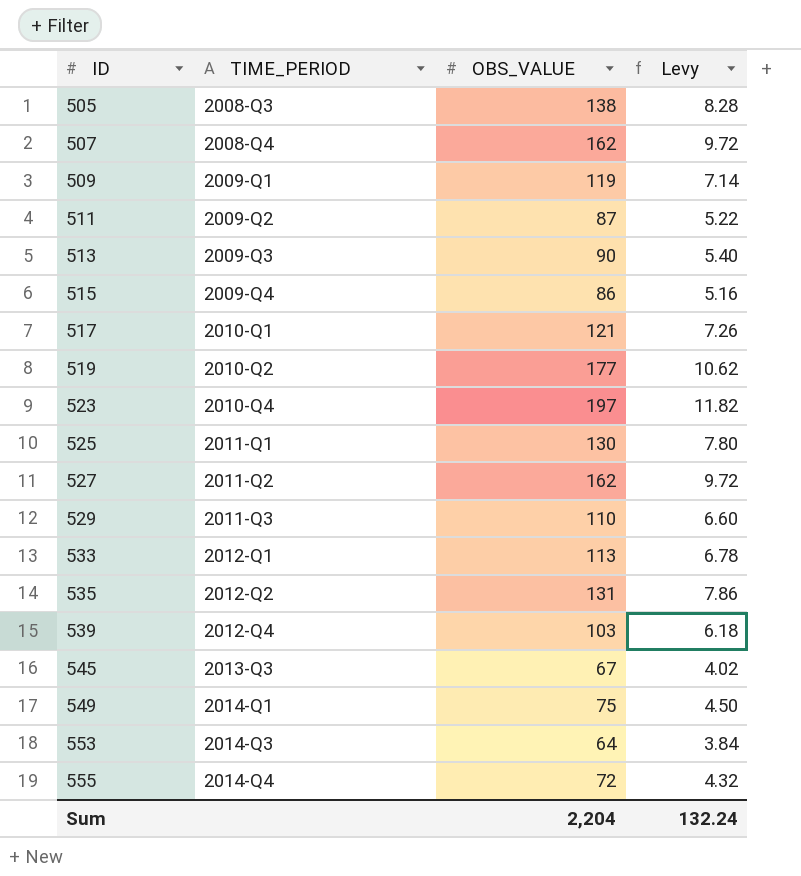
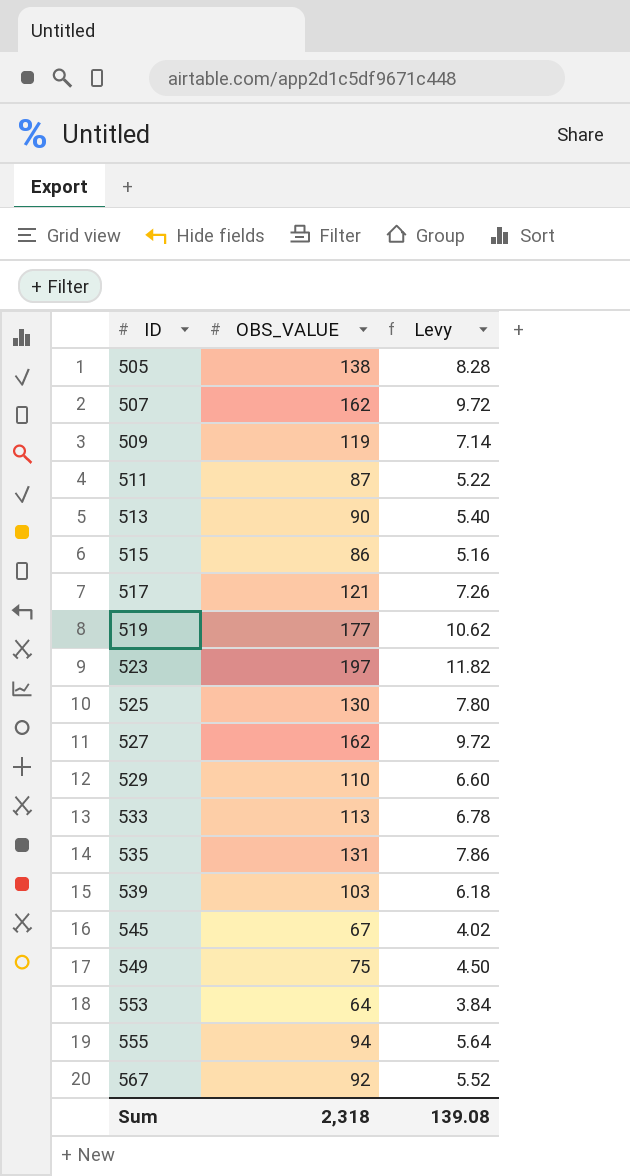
column TIME_PERIOD | position: 2 -> none
555 | OBS_VALUE: 72 -> 94
555 | Levy: 4.32 -> 5.64
row 567: none -> 92 | 5.52
Sum | OBS_VALUE: 2,204 -> 2,318
Sum | Levy: 132.24 -> 139.08

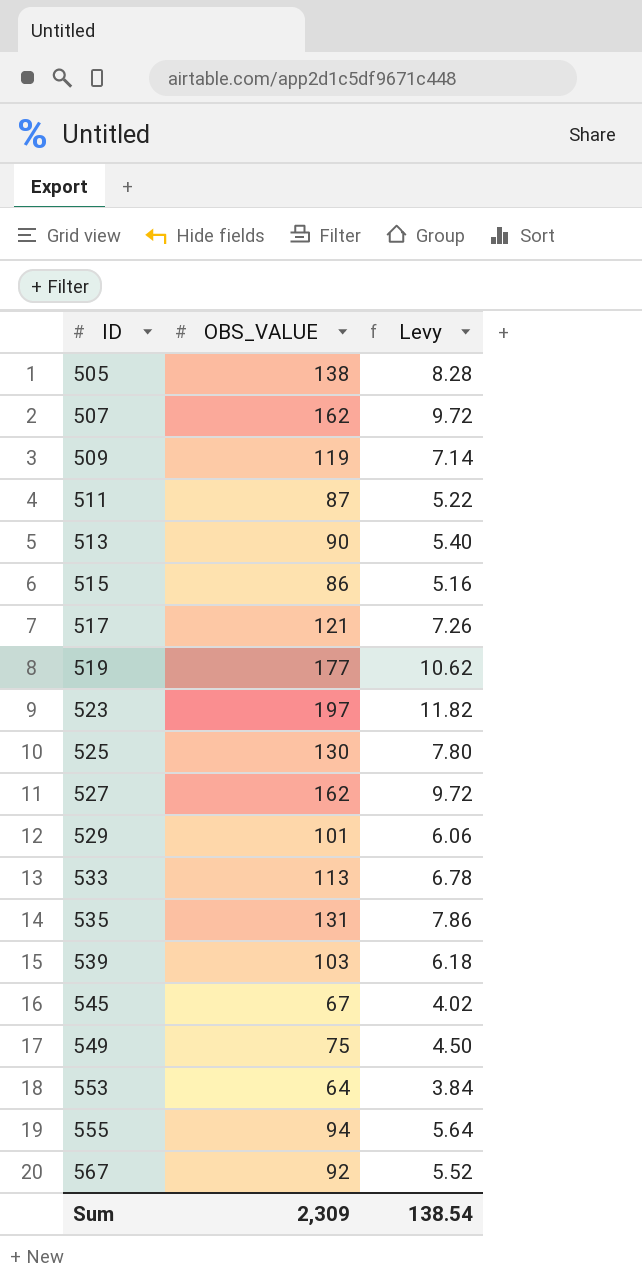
529 | OBS_VALUE: 110 -> 101
529 | Levy: 6.60 -> 6.06
Sum | OBS_VALUE: 2,318 -> 2,309
Sum | Levy: 139.08 -> 138.54

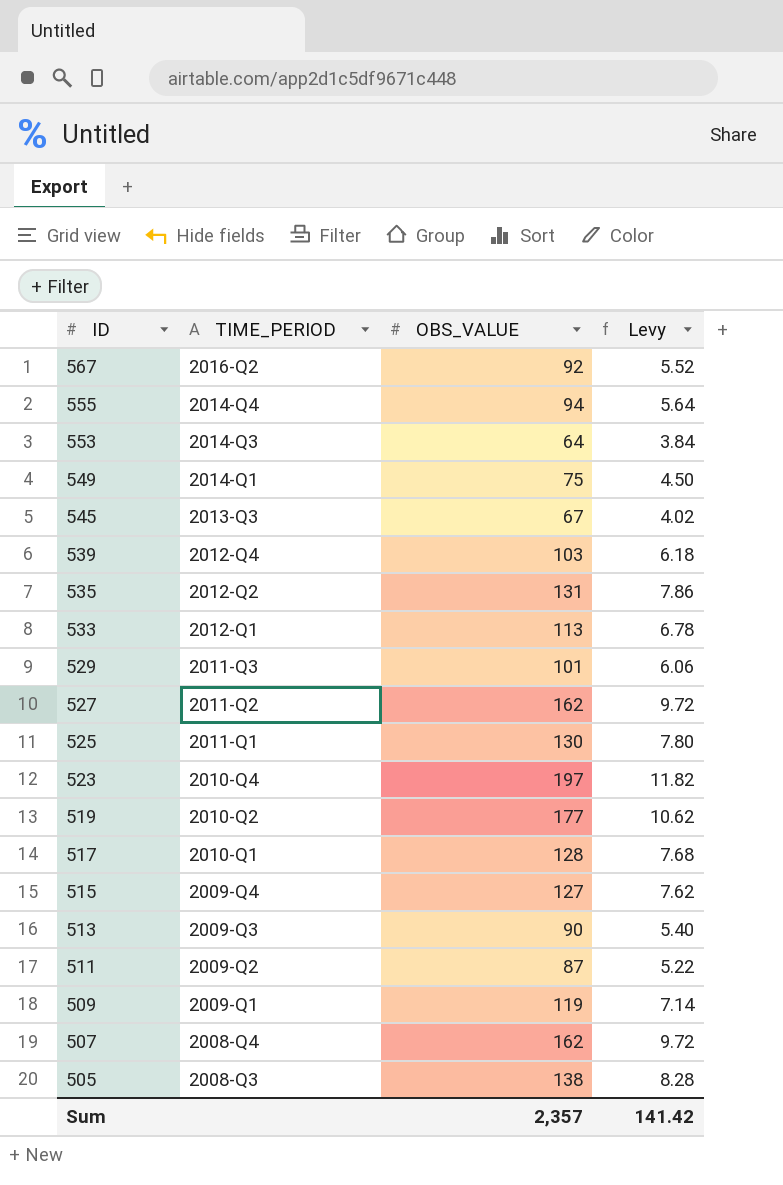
row order: ID ascending -> ID descending
column TIME_PERIOD | position: none -> 2
517 | OBS_VALUE: 121 -> 128
517 | Levy: 7.26 -> 7.68
515 | OBS_VALUE: 86 -> 127
515 | Levy: 5.16 -> 7.62
Sum | OBS_VALUE: 2,309 -> 2,357
Sum | Levy: 138.54 -> 141.42

